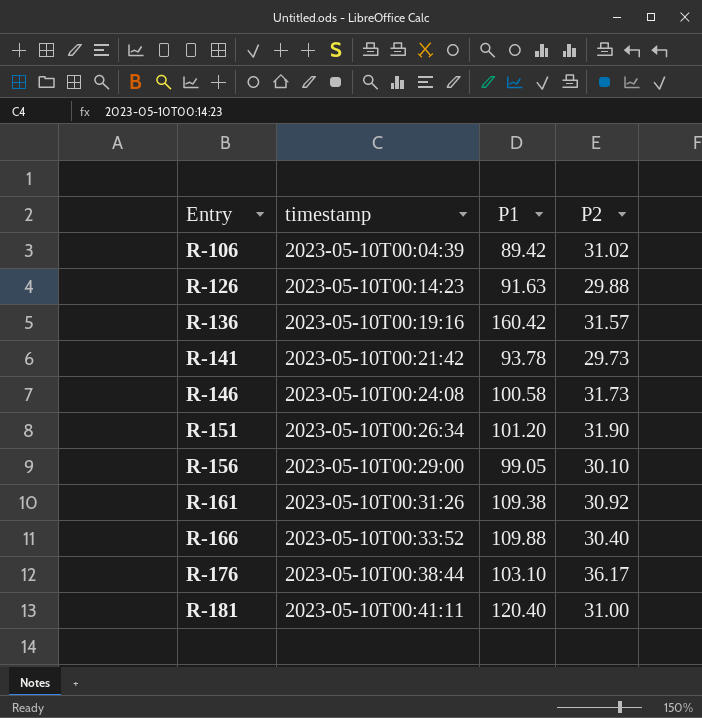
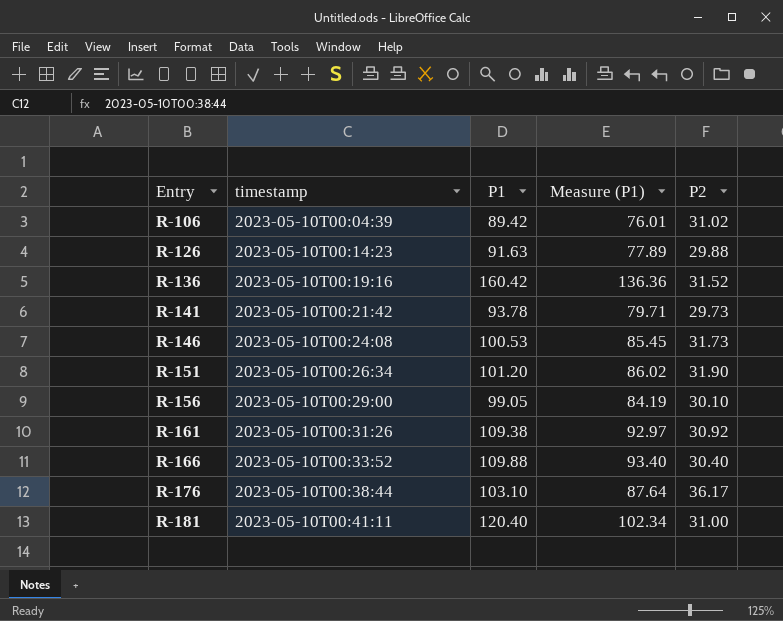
column Measure (P1) | formula: none -> [P1] * 0.85
R-136 | P2: 31.57 -> 31.52
R-146 | P1: 100.58 -> 100.53

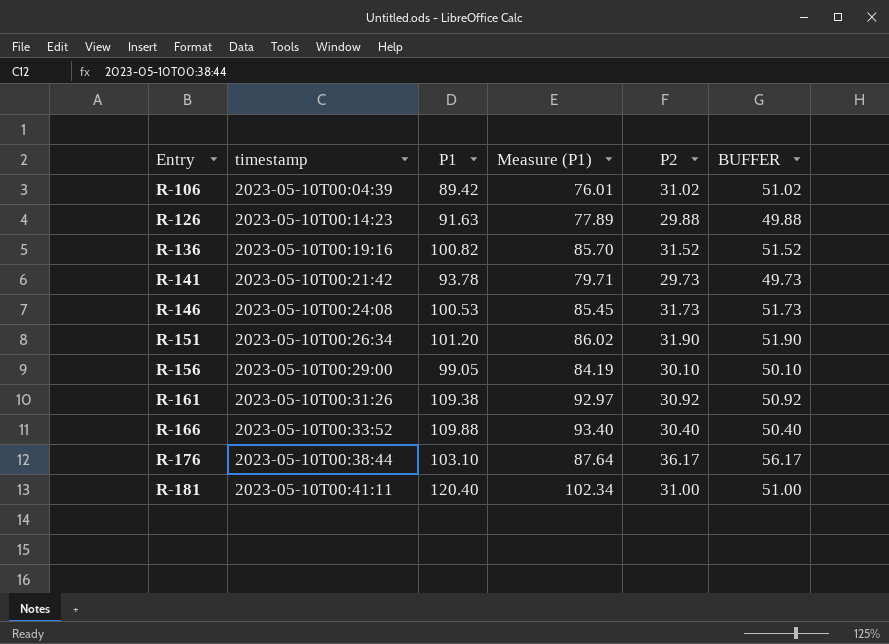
column BUFFER | formula: none -> [P2] + 20
R-136 | P1: 160.42 -> 100.82
R-136 | Measure (P1): 136.36 -> 85.70

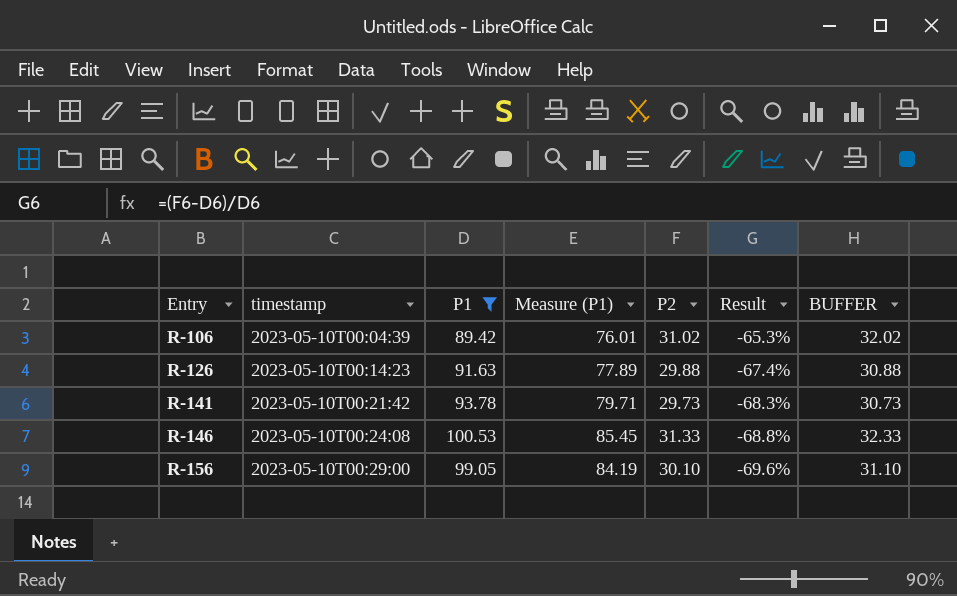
filter: none -> P1 <= 100.53
column Result | formula: none -> ([P2] - [P1]) / [P1]
column BUFFER | formula: [P2] + 20 -> [P2] + 1
R-146 | P2: 31.73 -> 31.33

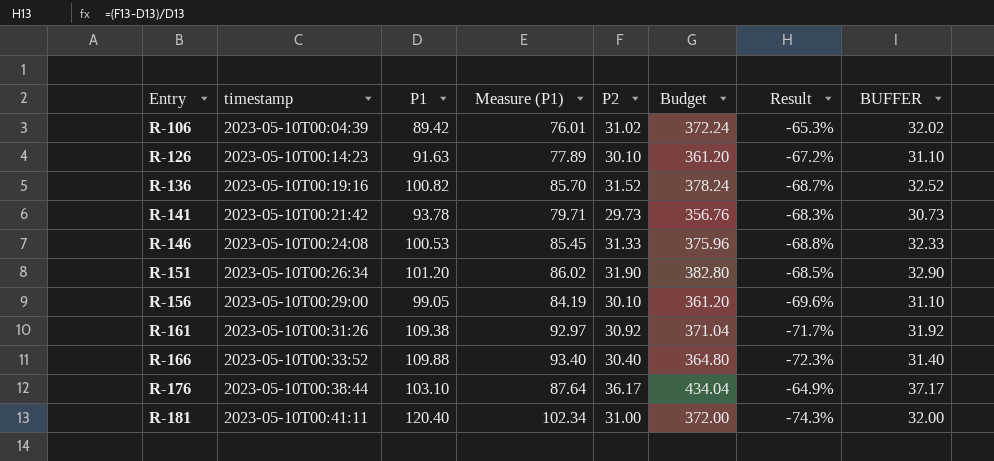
filter: P1 <= 100.53 -> none
column Budget | formula: none -> [P2] * 12
R-126 | P2: 29.88 -> 30.10
R-126 | Result: -67.4% -> -67.2%
R-126 | BUFFER: 30.88 -> 31.10

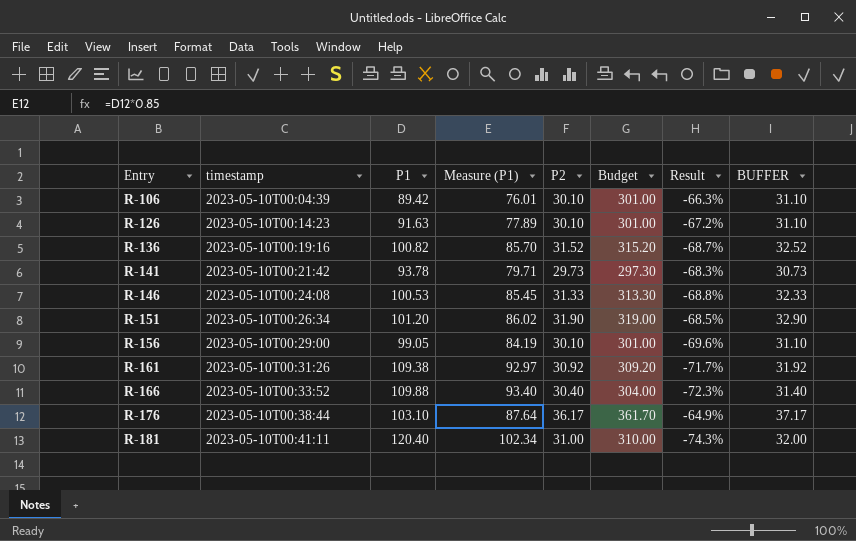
column Budget | formula: [P2] * 12 -> [P2] * 10
R-106 | P2: 31.02 -> 30.10
R-106 | Result: -65.3% -> -66.3%
R-106 | BUFFER: 32.02 -> 31.10

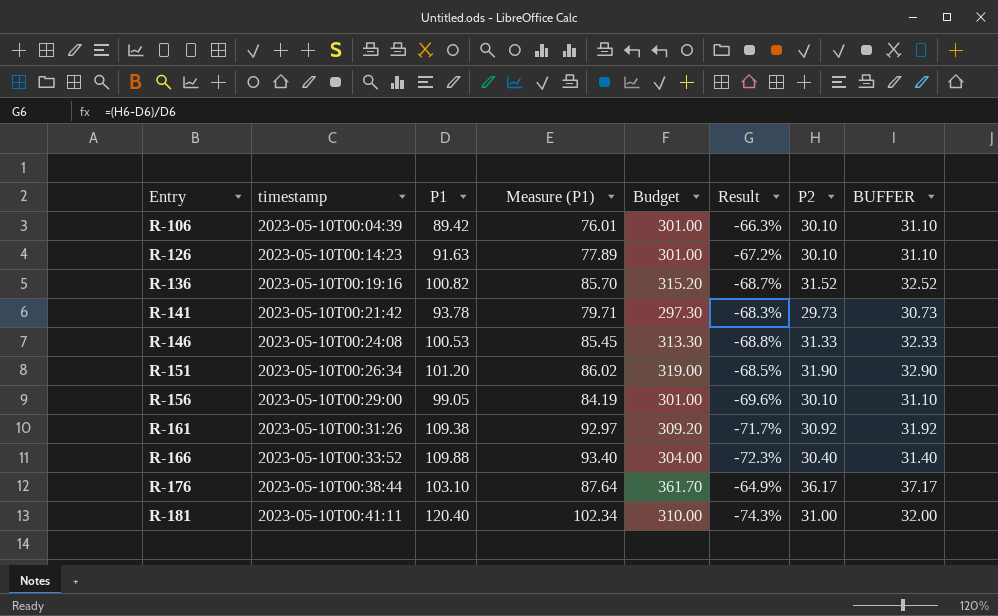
column P2 | position: 5 -> 7

